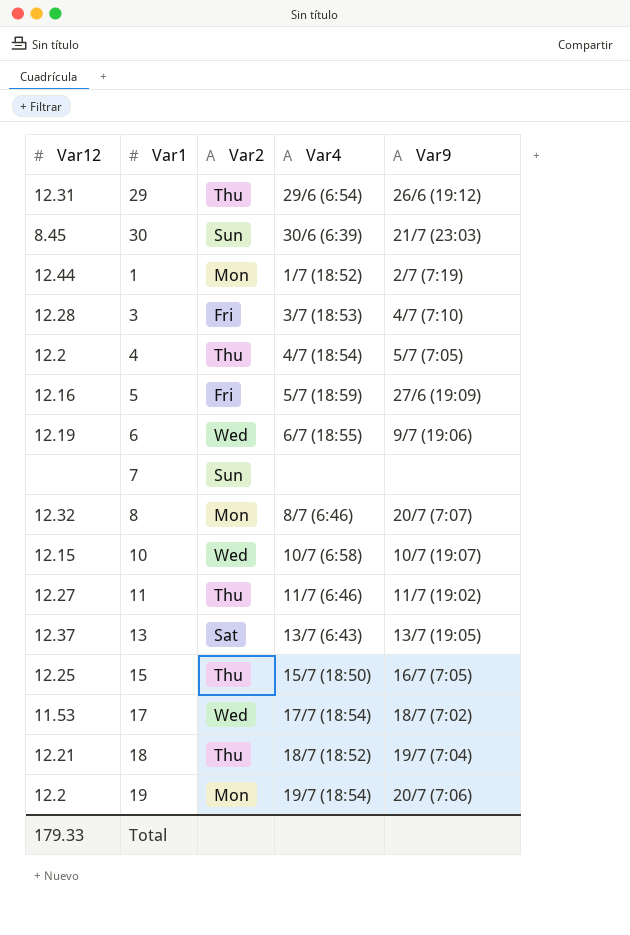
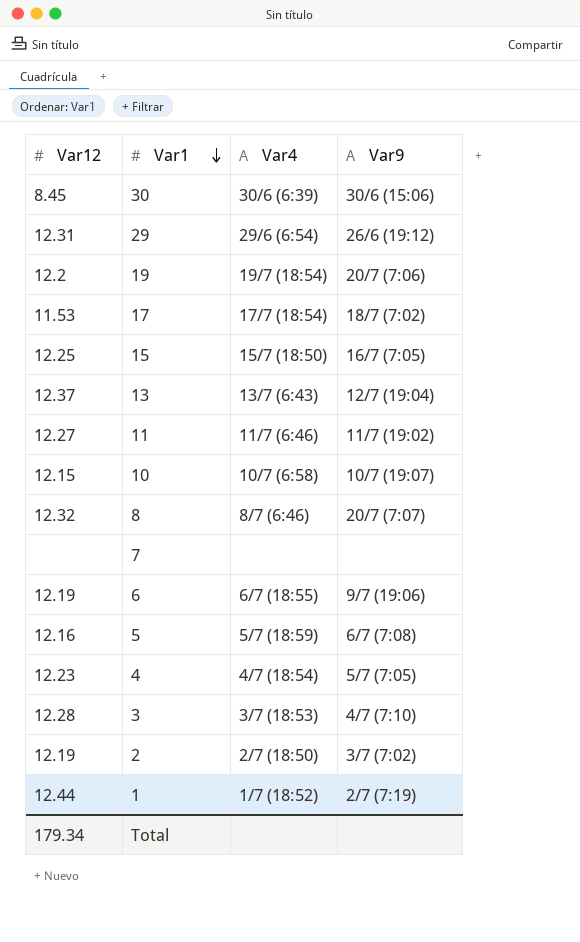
row order: none -> Var1 descending
column Var2 | position: 3 -> none
row 18: 12.21 | Thu | 18/7 (18:52) | 19/7 (7:04) -> none
30 | Var9: 21/7 (23:03) -> 30/6 (15:06)
13 | Var9: 13/7 (19:05) -> 12/7 (19:04)
5 | Var9: 27/6 (19:09) -> 6/7 (7:08)
4 | Var12: 12.2 -> 12.23
row 2: none -> 12.19 | 2/7 (18:50) | 3/7 (7:02)
Total | Var12: 179.33 -> 179.34

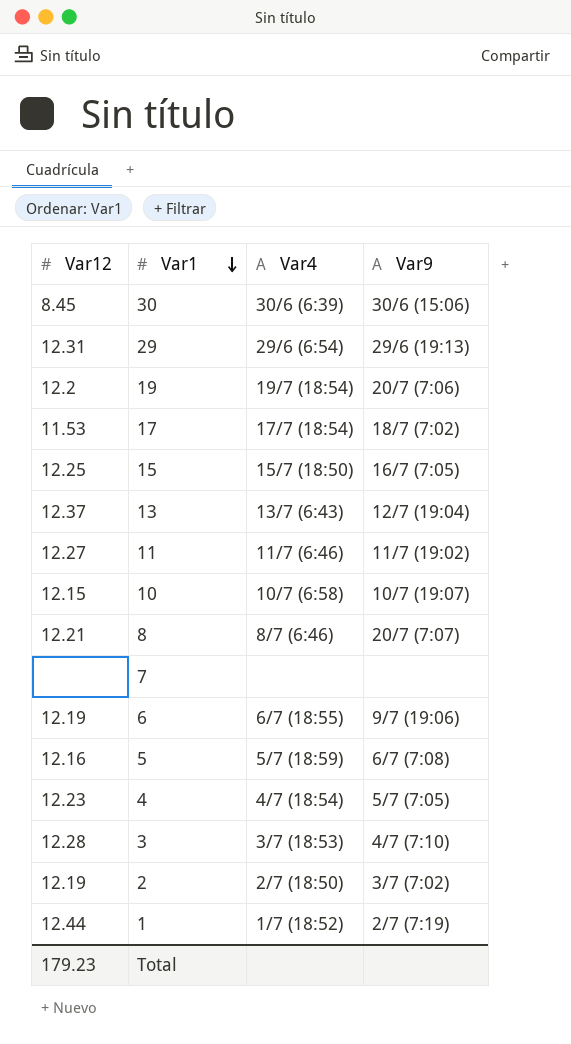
29 | Var9: 26/6 (19:12) -> 29/6 (19:13)
8 | Var12: 12.32 -> 12.21
Total | Var12: 179.34 -> 179.23

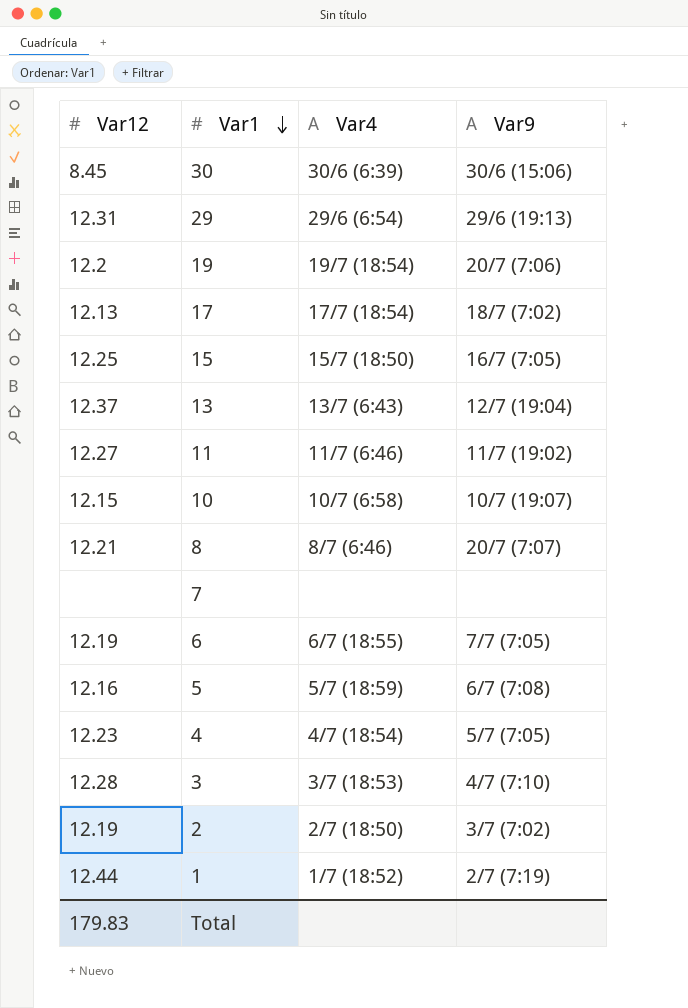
17 | Var12: 11.53 -> 12.13
6 | Var9: 9/7 (19:06) -> 7/7 (7:05)
Total | Var12: 179.23 -> 179.83

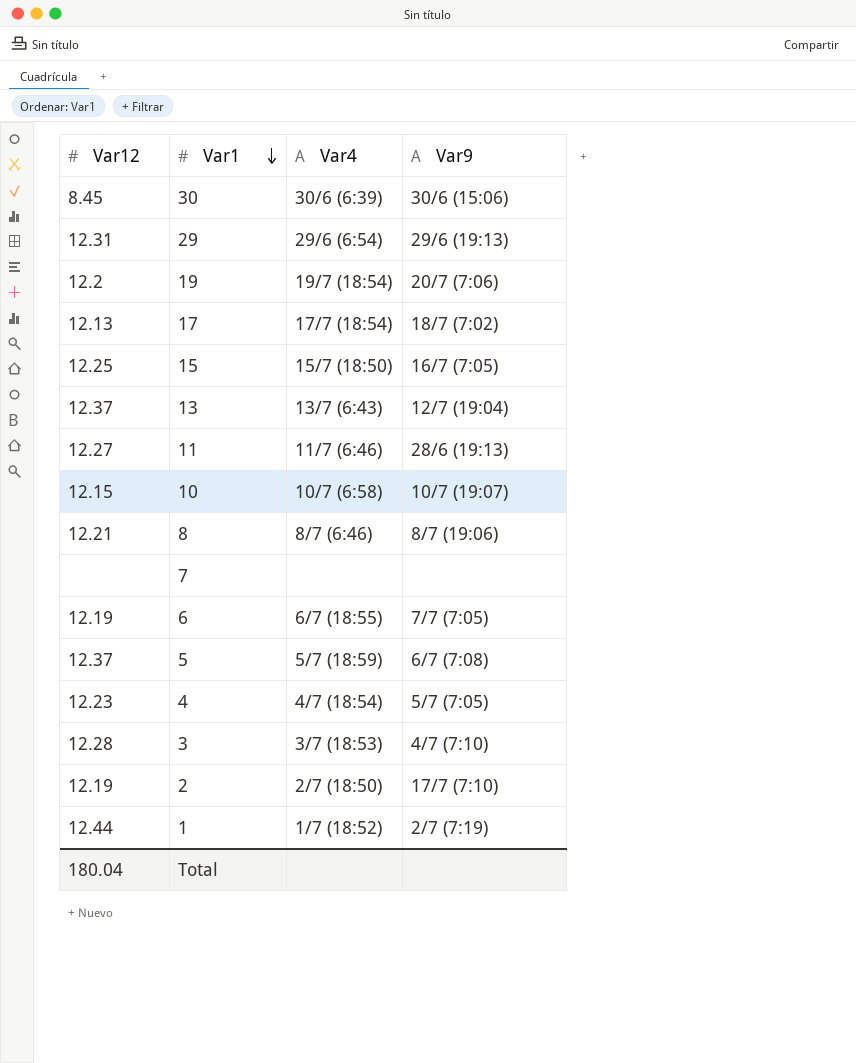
11 | Var9: 11/7 (19:02) -> 28/6 (19:13)
8 | Var9: 20/7 (7:07) -> 8/7 (19:06)
5 | Var12: 12.16 -> 12.37
2 | Var9: 3/7 (7:02) -> 17/7 (7:10)
Total | Var12: 179.83 -> 180.04

